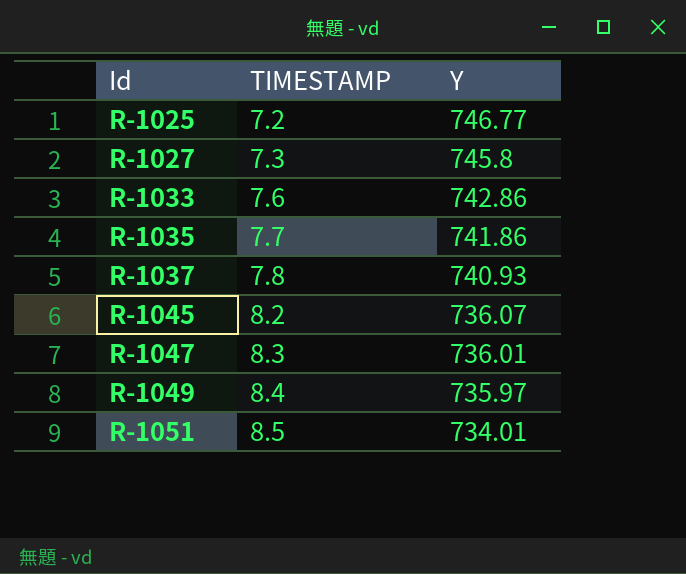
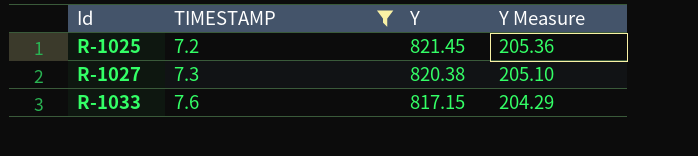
filter: none -> TIMESTAMP <= 7.6
column Y Measure | formula: none -> [Y] * 0.25
R-1025 | Y: 746.77 -> 821.45
R-1027 | Y: 745.8 -> 820.38
R-1033 | Y: 742.86 -> 817.15

